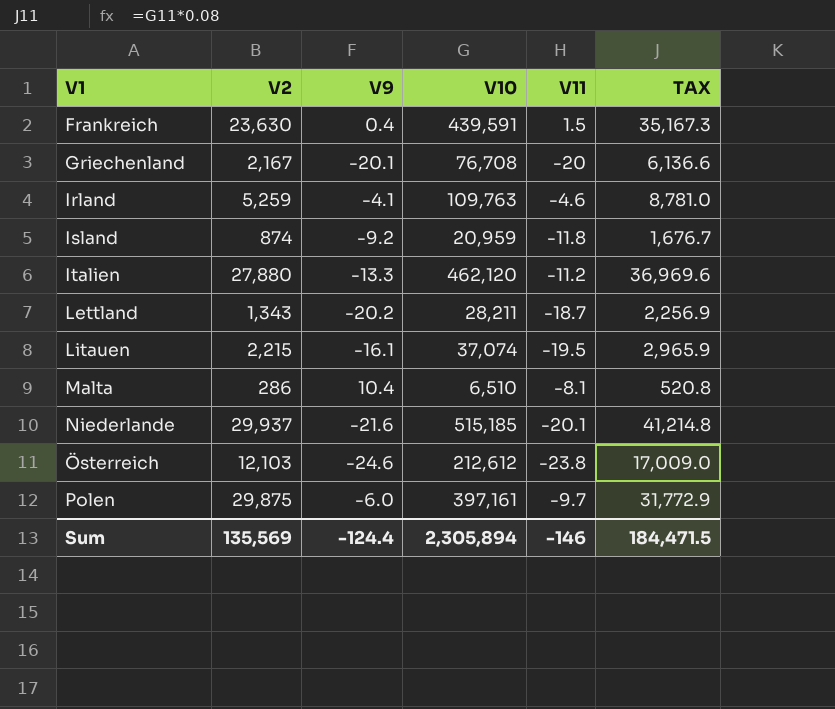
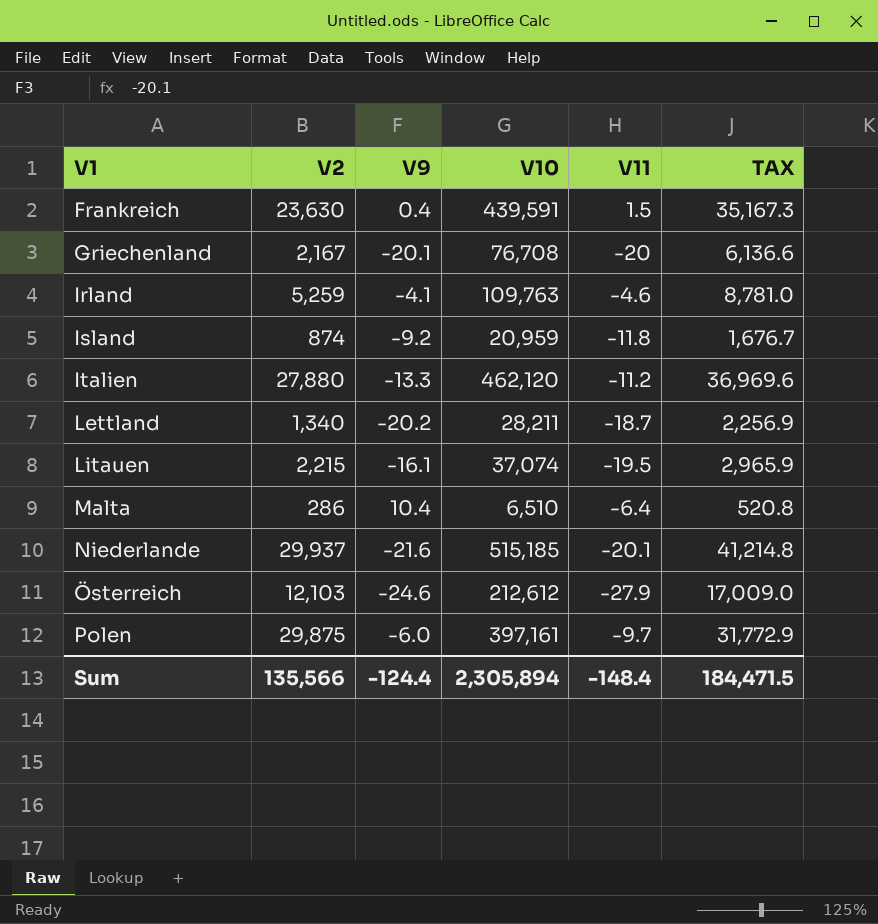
Lettland | V2: 1,343 -> 1,340
Malta | V11: -8.1 -> -6.4
Österreich | V11: -23.8 -> -27.9
Sum | V2: 135,569 -> 135,566
Sum | V11: -146 -> -148.4

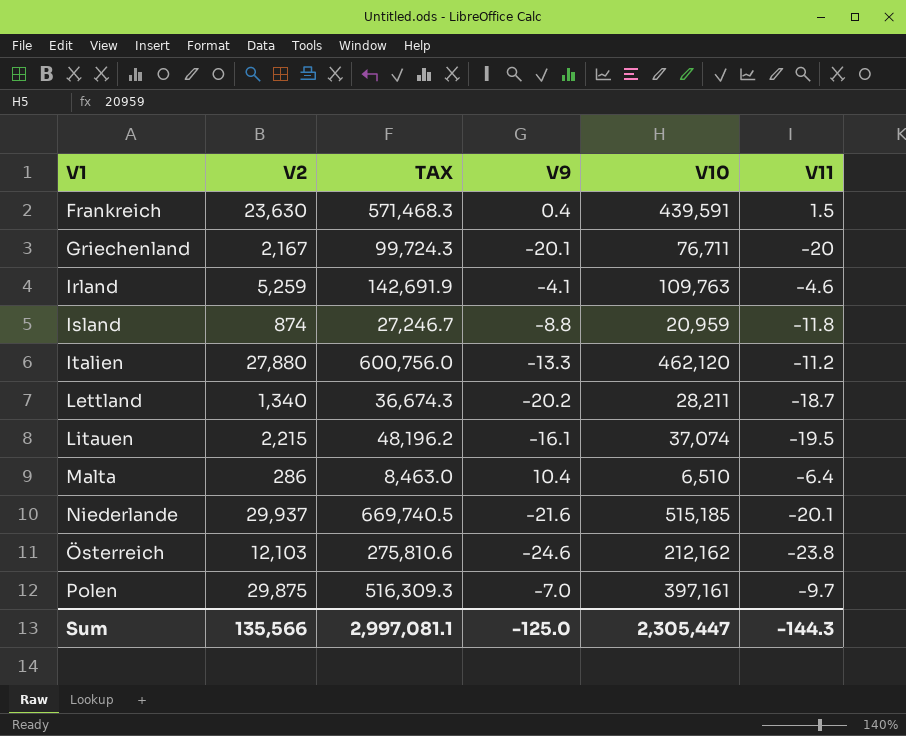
column TAX | formula: [V10] * 0.08 -> [V10] * 1.3
column TAX | position: 6 -> 3
Griechenland | V10: 76,708 -> 76,711
Island | V9: -9.2 -> -8.8
Österreich | V10: 212,612 -> 212,162
Österreich | V11: -27.9 -> -23.8
Polen | V9: -6.0 -> -7.0
Sum | TAX: 184,471.5 -> 2,997,081.1
Sum | V9: -124.4 -> -125.0
Sum | V10: 2,305,894 -> 2,305,447
Sum | V11: -148.4 -> -144.3

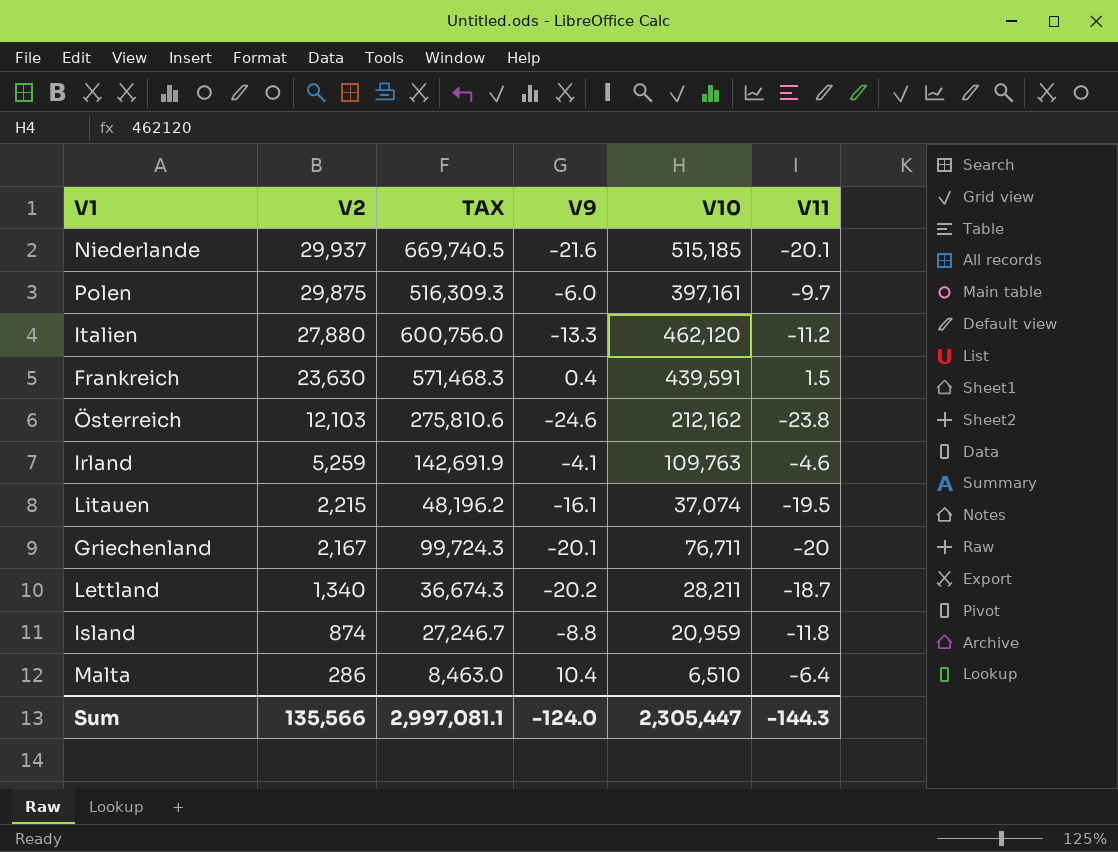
row order: V1 ascending -> V2 descending
Polen | V9: -7.0 -> -6.0
Sum | V9: -125.0 -> -124.0

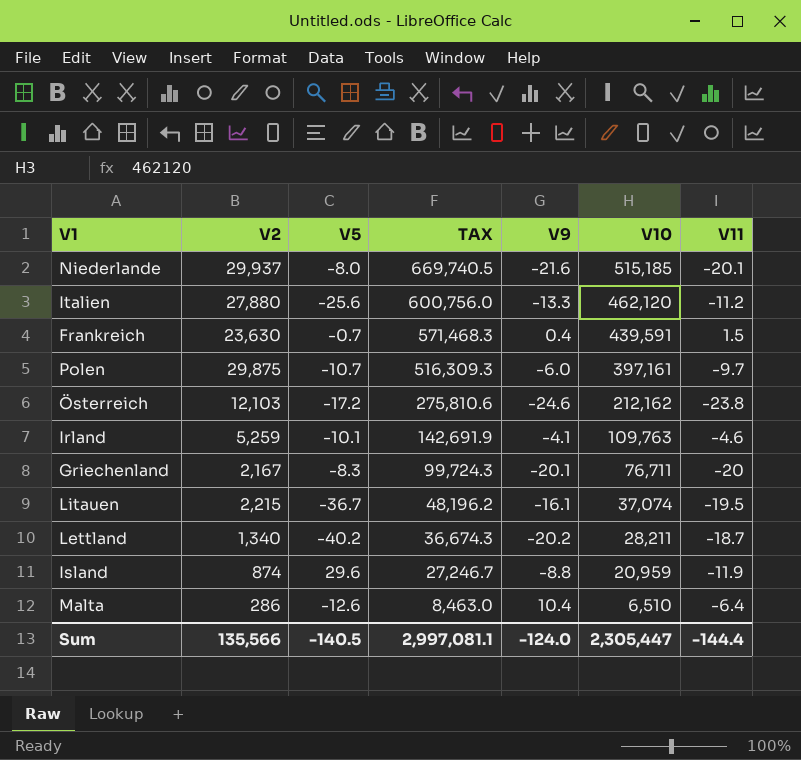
row order: V2 descending -> TAX descending
column V5 | position: none -> 3
Island | V11: -11.8 -> -11.9
Sum | V11: -144.3 -> -144.4

